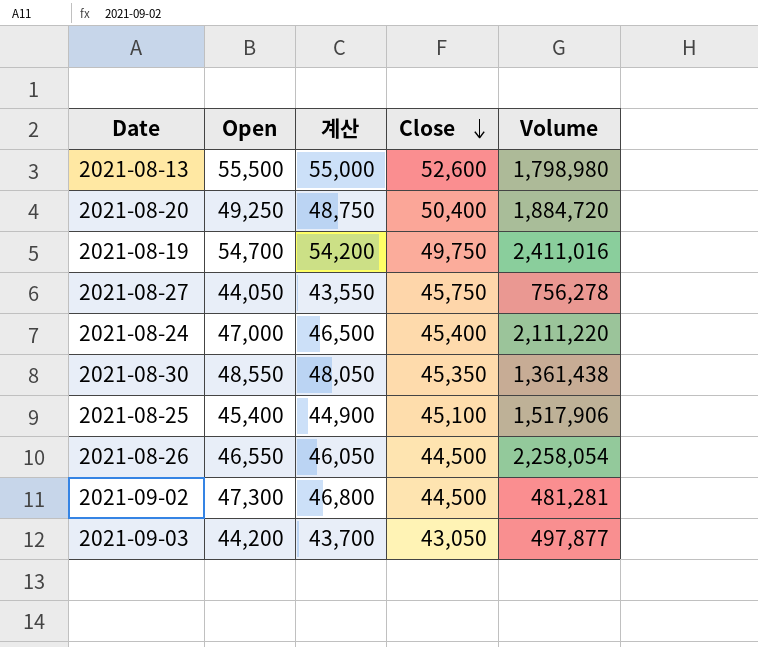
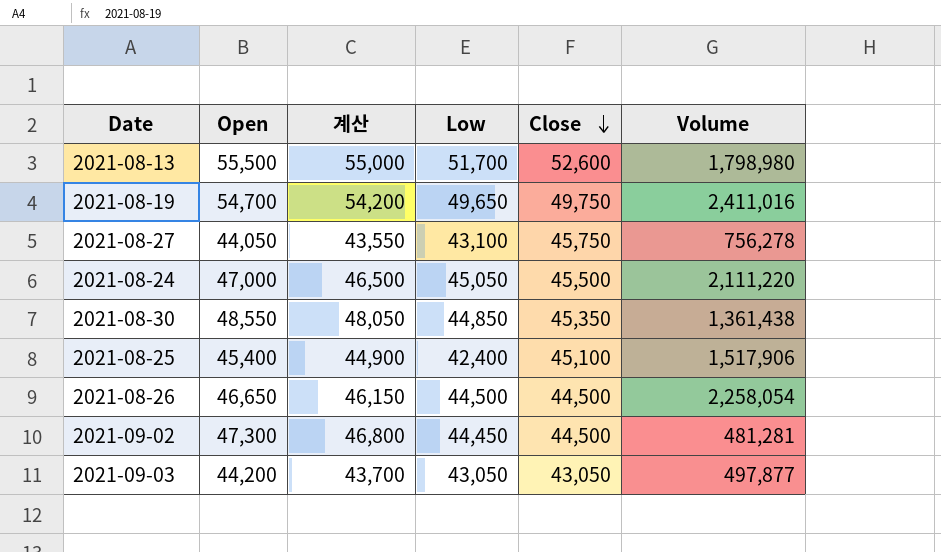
column Low | position: none -> 4
row 2021-08-20: 49,250 | 48,750 | 50,400 | 1,884,720 -> none
2021-08-24 | Close: 45,400 -> 45,500
2021-08-26 | Open: 46,550 -> 46,650
2021-08-26 | 계산: 46,050 -> 46,150

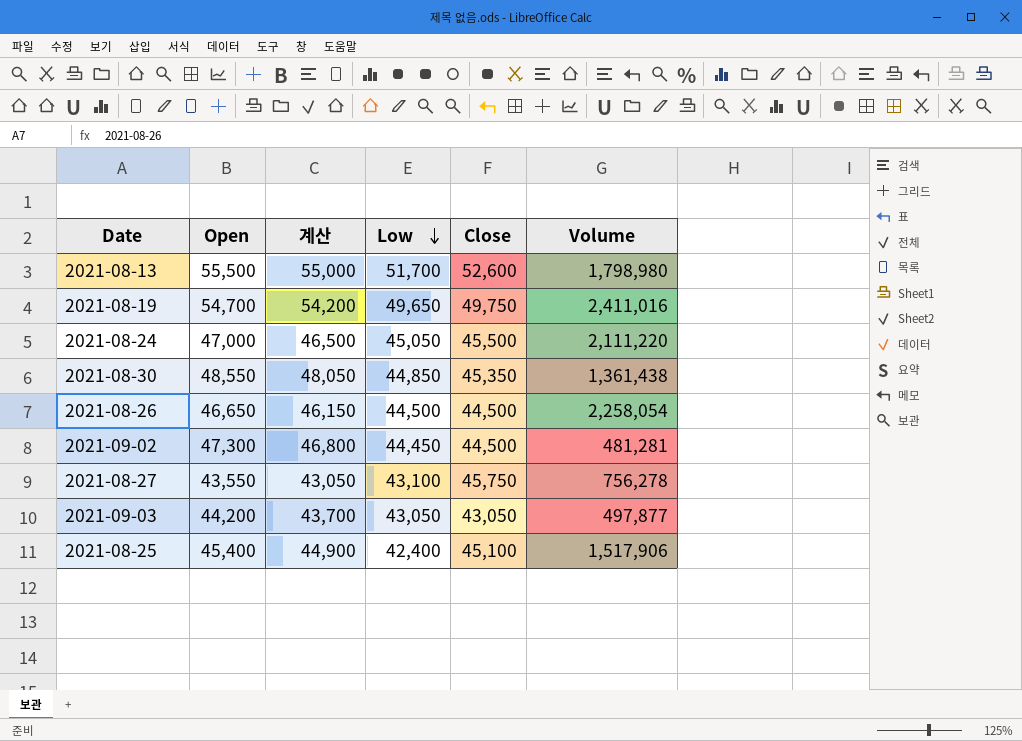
row order: Close descending -> Low descending
2021-08-27 | Open: 44,050 -> 43,550
2021-08-27 | 계산: 43,550 -> 43,050

